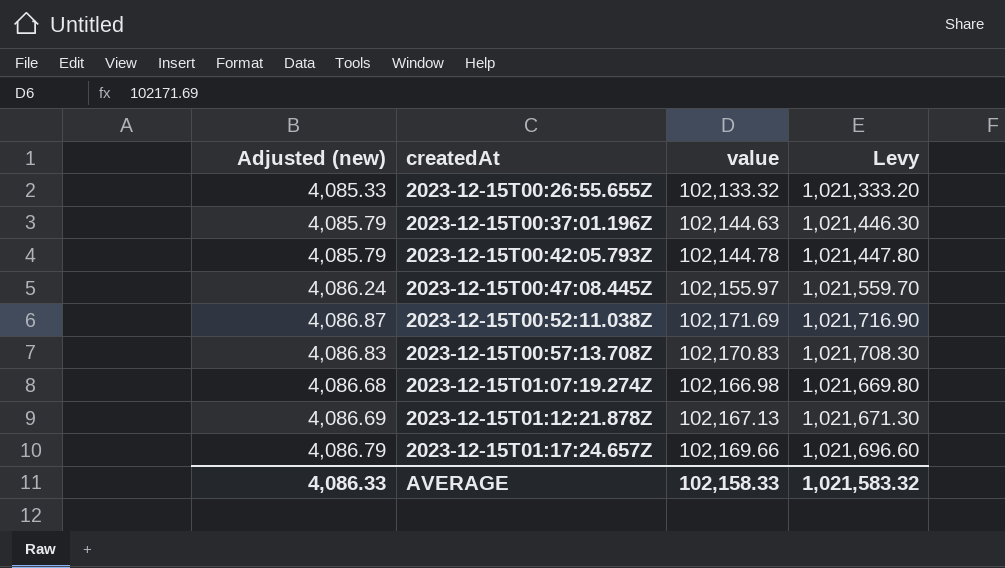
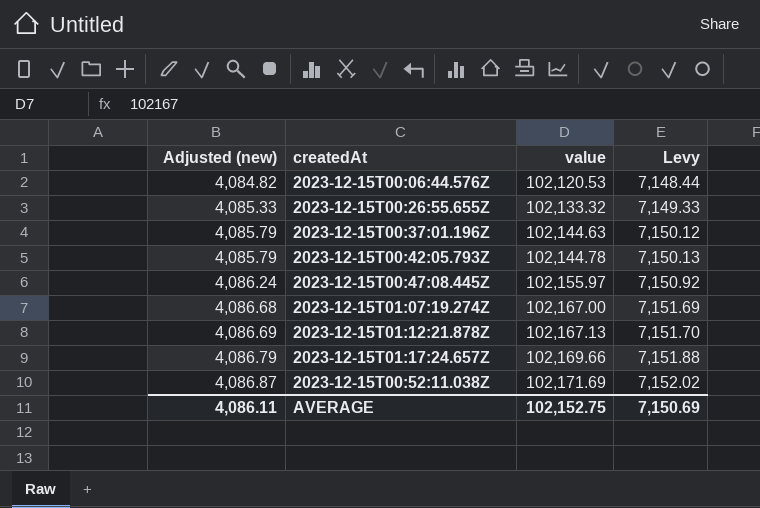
row order: createdAt ascending -> Adjusted (new) ascending
column Levy | formula: [value] * 10 -> [value] * 0.07
row 2023-12-15T00:57:13.708Z: 4,086.83 | 102,170.83 | 1,021,708.30 -> none
row 2023-12-15T00:06:44.576Z: none -> 4,084.82 | 102,120.53 | 7,148.44
2023-12-15T01:07:19.274Z | value: 102,166.98 -> 102,167.00
AVERAGE | Adjusted (new): 4,086.33 -> 4,086.11
AVERAGE | value: 102,158.33 -> 102,152.75
AVERAGE | Levy: 1,021,583.32 -> 7,150.69

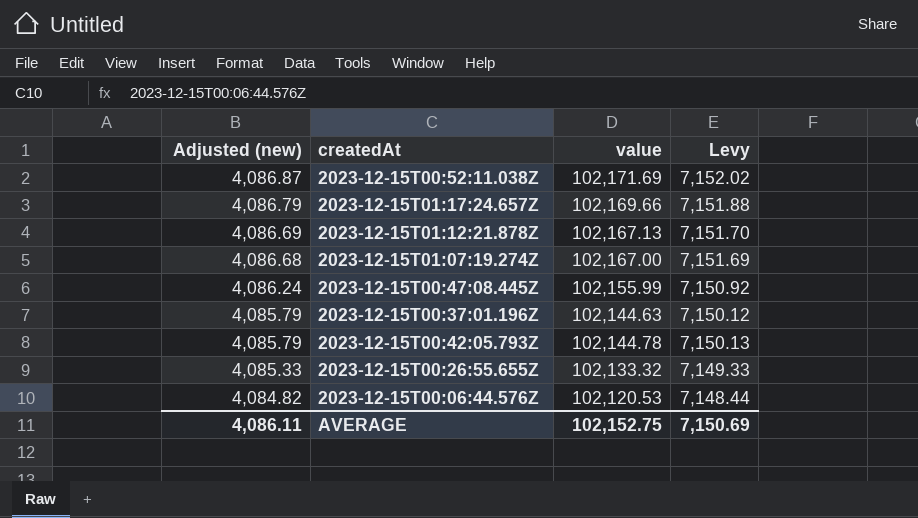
row order: Adjusted (new) ascending -> Adjusted (new) descending
2023-12-15T00:47:08.445Z | value: 102,155.97 -> 102,155.99

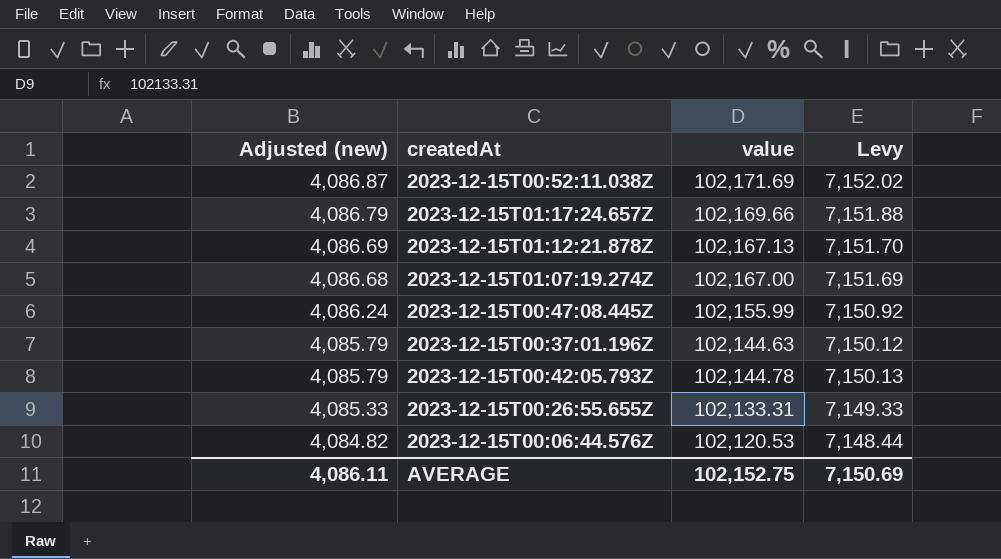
2023-12-15T00:26:55.655Z | value: 102,133.32 -> 102,133.31

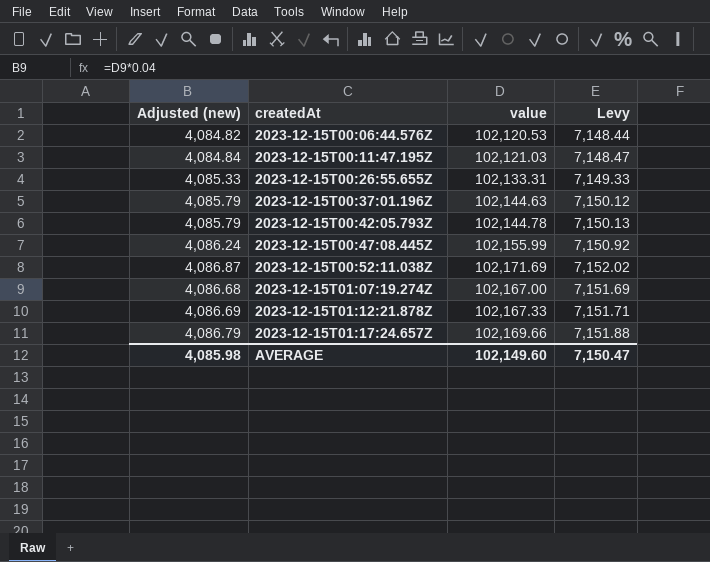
row order: Adjusted (new) descending -> createdAt ascending
row 2023-12-15T00:11:47.195Z: none -> 4,084.84 | 102,121.03 | 7,148.47
2023-12-15T01:12:21.878Z | value: 102,167.13 -> 102,167.33
2023-12-15T01:12:21.878Z | Levy: 7,151.70 -> 7,151.71
AVERAGE | Adjusted (new): 4,086.11 -> 4,085.98
AVERAGE | value: 102,152.75 -> 102,149.60
AVERAGE | Levy: 7,150.69 -> 7,150.47

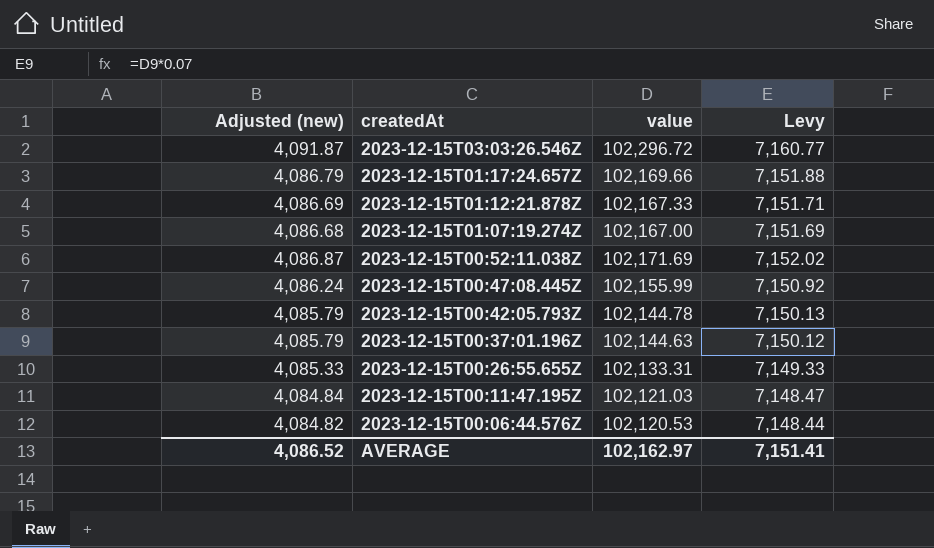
row order: createdAt ascending -> createdAt descending
row 2023-12-15T03:03:26.546Z: none -> 4,091.87 | 102,296.72 | 7,160.77
AVERAGE | Adjusted (new): 4,085.98 -> 4,086.52
AVERAGE | value: 102,149.60 -> 102,162.97
AVERAGE | Levy: 7,150.47 -> 7,151.41

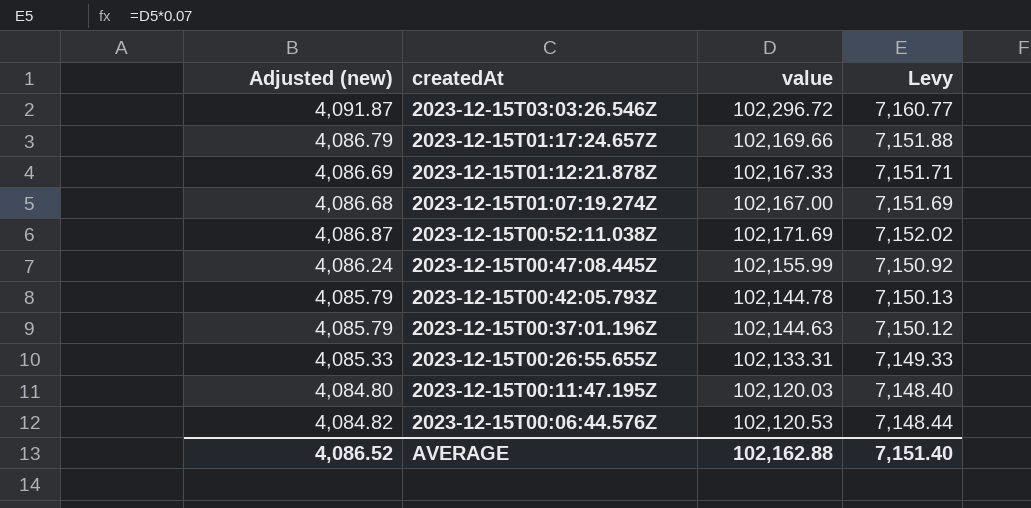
2023-12-15T00:11:47.195Z | Adjusted (new): 4,084.84 -> 4,084.80
2023-12-15T00:11:47.195Z | value: 102,121.03 -> 102,120.03
2023-12-15T00:11:47.195Z | Levy: 7,148.47 -> 7,148.40
AVERAGE | value: 102,162.97 -> 102,162.88
AVERAGE | Levy: 7,151.41 -> 7,151.40

